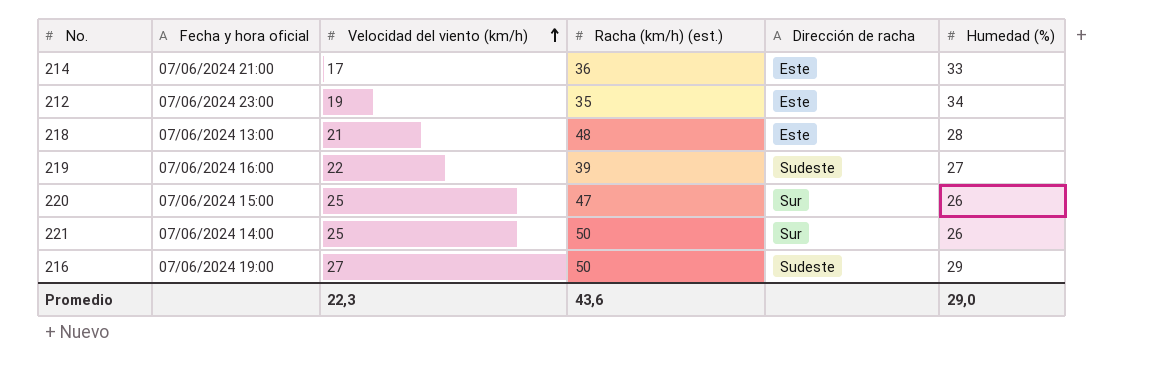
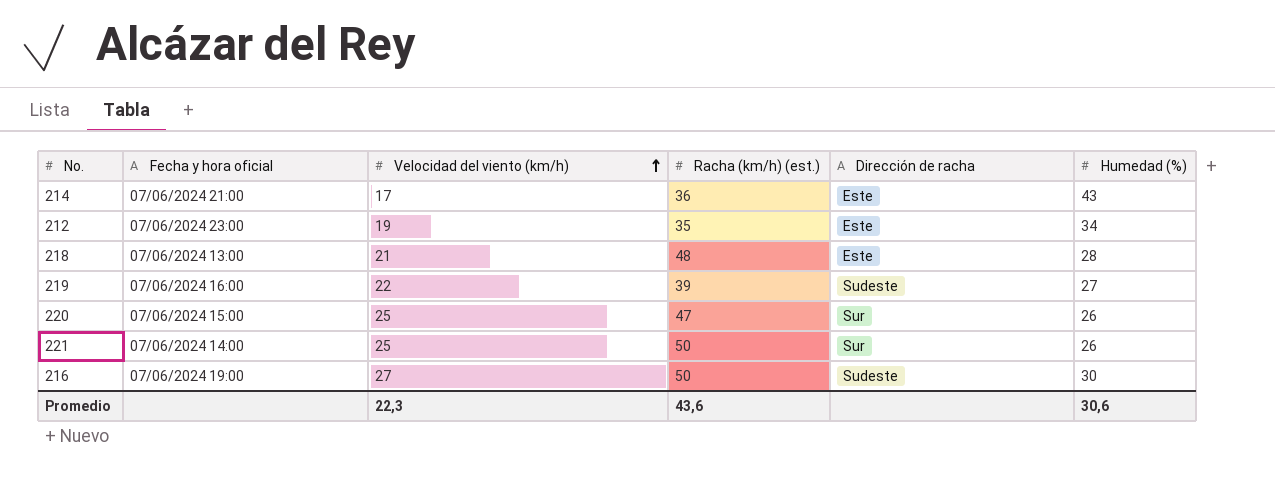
214 | Humedad (%): 33 -> 43
216 | Humedad (%): 29 -> 30
Promedio | Humedad (%): 29,0 -> 30,6

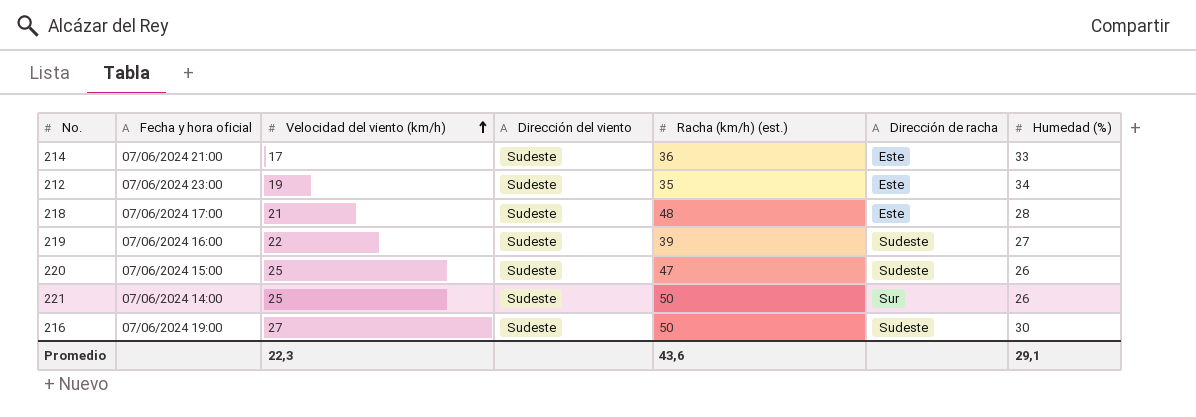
column Dirección del viento | position: none -> 4
214 | Humedad (%): 43 -> 33
218 | Fecha y hora oficial: 07/06/2024 13:00 -> 07/06/2024 17:00
220 | Dirección de racha: Sur -> Sudeste
Promedio | Humedad (%): 30,6 -> 29,1

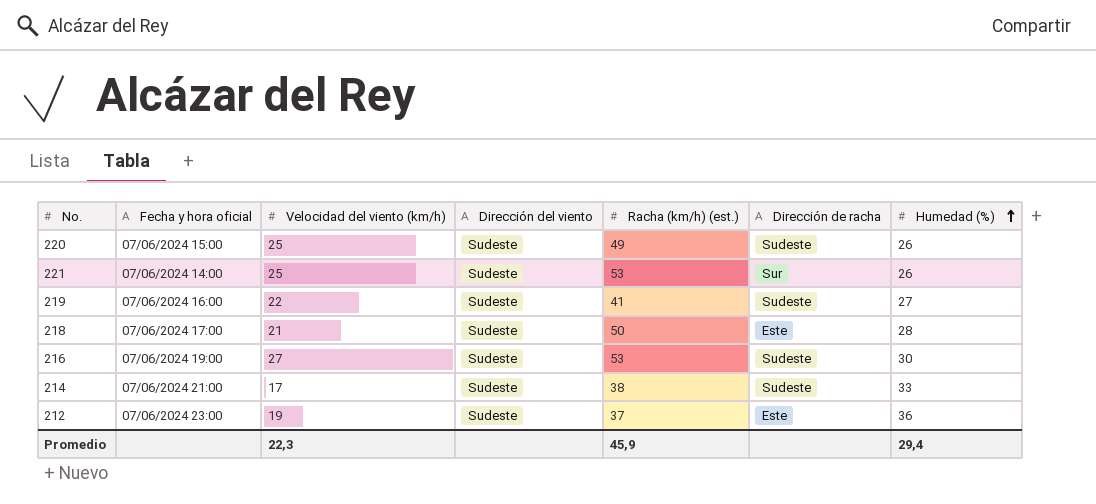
row order: Velocidad del viento (km/h) ascending -> Humedad (%) ascending
220 | Racha (km/h) (est.): 47 -> 49
221 | Racha (km/h) (est.): 50 -> 53
219 | Racha (km/h) (est.): 39 -> 41
218 | Racha (km/h) (est.): 48 -> 50
216 | Racha (km/h) (est.): 50 -> 53
214 | Racha (km/h) (est.): 36 -> 38
214 | Dirección de racha: Este -> Sudeste
212 | Racha (km/h) (est.): 35 -> 37
212 | Humedad (%): 34 -> 36
Promedio | Racha (km/h) (est.): 43,6 -> 45,9
Promedio | Humedad (%): 29,1 -> 29,4

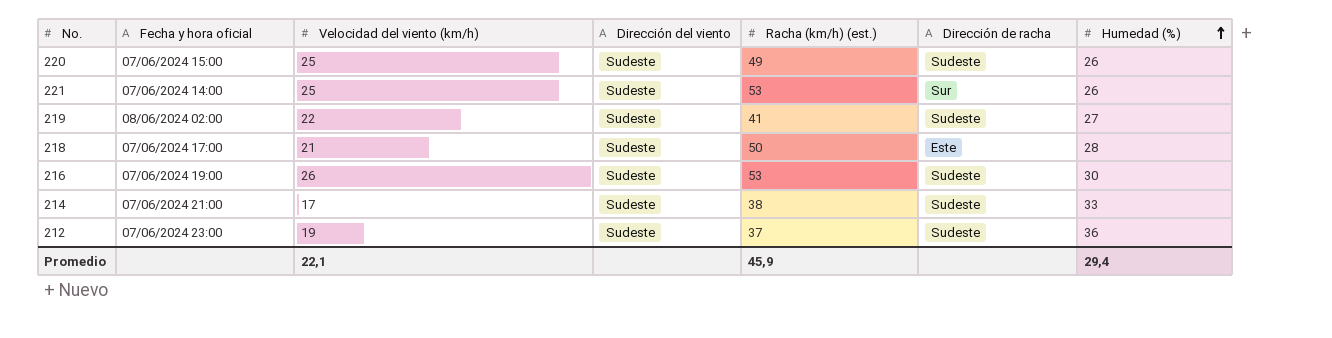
219 | Fecha y hora oficial: 07/06/2024 16:00 -> 08/06/2024 02:00
216 | Velocidad del viento (km/h): 27 -> 26
212 | Dirección de racha: Este -> Sudeste
Promedio | Velocidad del viento (km/h): 22,3 -> 22,1

